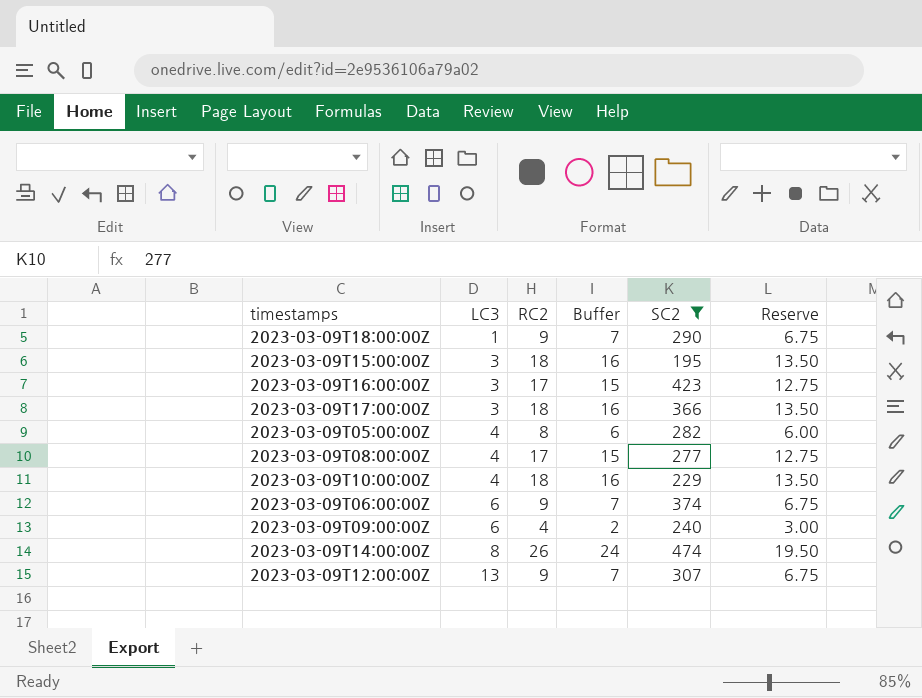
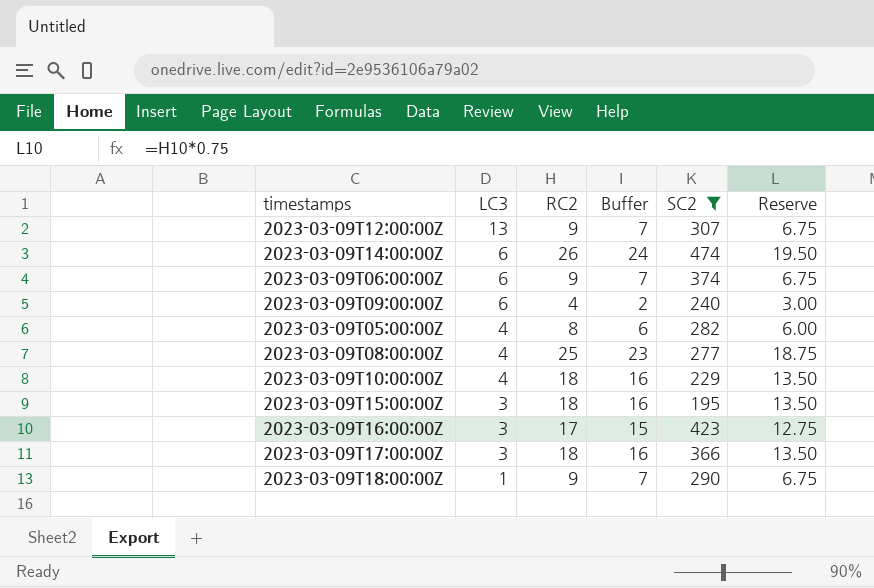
row order: LC3 ascending -> LC3 descending
2023-03-09T14:00:00Z | LC3: 8 -> 6
2023-03-09T08:00:00Z | RC2: 17 -> 25
2023-03-09T08:00:00Z | Buffer: 15 -> 23
2023-03-09T08:00:00Z | Reserve: 12.75 -> 18.75

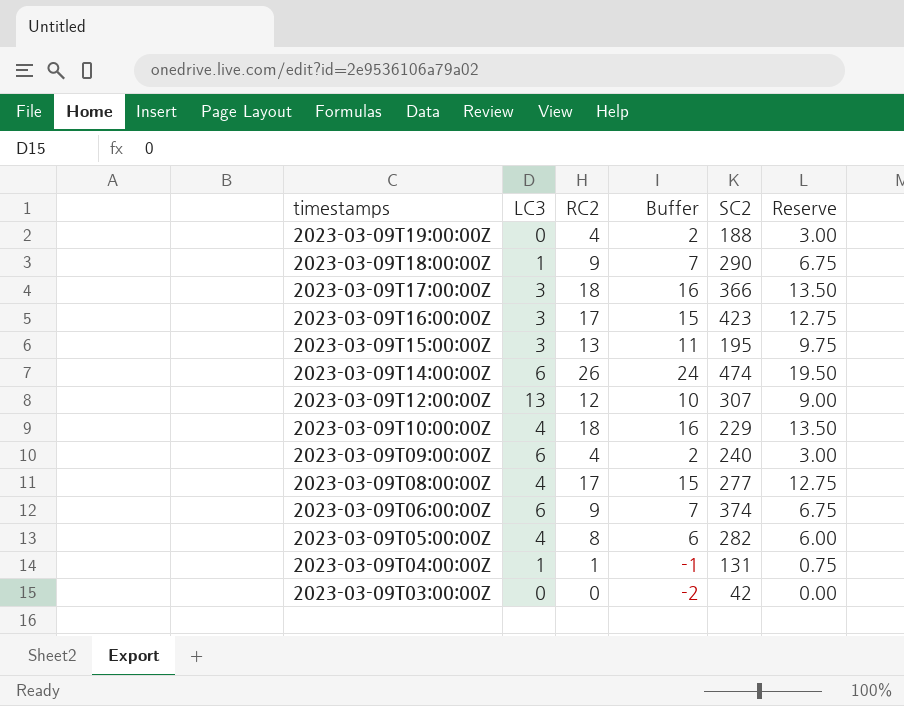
filter: SC2 >= 195 -> none
row order: LC3 descending -> timestamps descending
2023-03-09T15:00:00Z | RC2: 18 -> 13
2023-03-09T15:00:00Z | Buffer: 16 -> 11
2023-03-09T15:00:00Z | Reserve: 13.50 -> 9.75
2023-03-09T12:00:00Z | RC2: 9 -> 12
2023-03-09T12:00:00Z | Buffer: 7 -> 10
2023-03-09T12:00:00Z | Reserve: 6.75 -> 9.00
2023-03-09T08:00:00Z | RC2: 25 -> 17
2023-03-09T08:00:00Z | Buffer: 23 -> 15
2023-03-09T08:00:00Z | Reserve: 18.75 -> 12.75

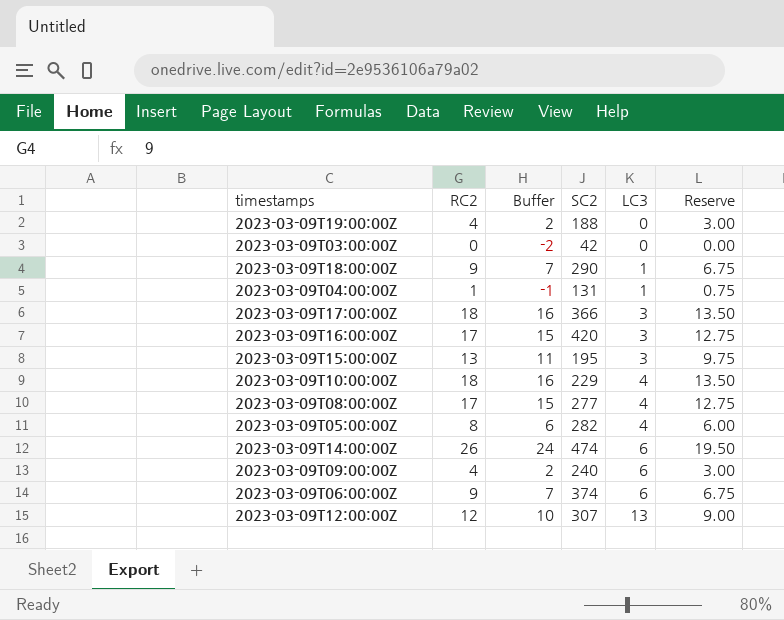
row order: timestamps descending -> LC3 ascending
column LC3 | position: 2 -> 5
2023-03-09T16:00:00Z | SC2: 423 -> 420

